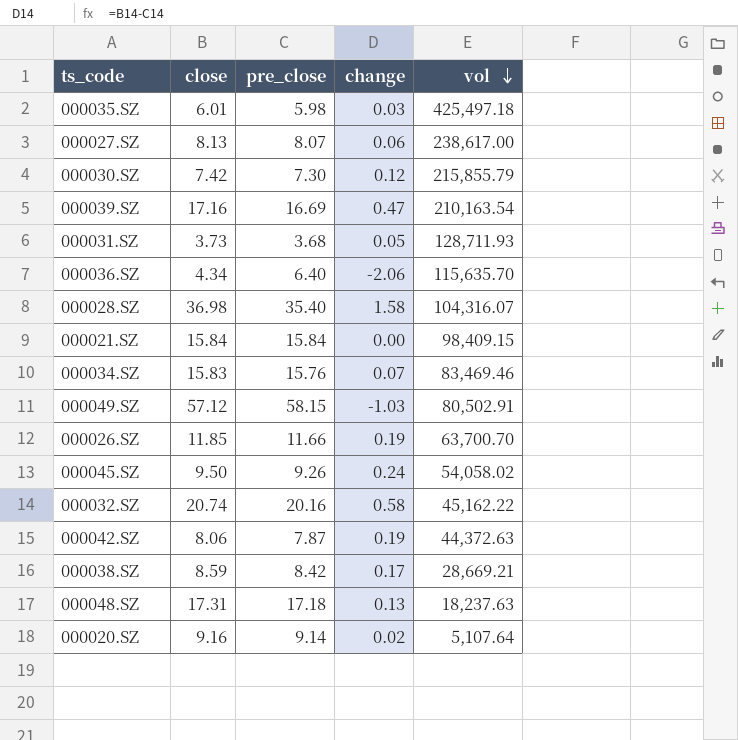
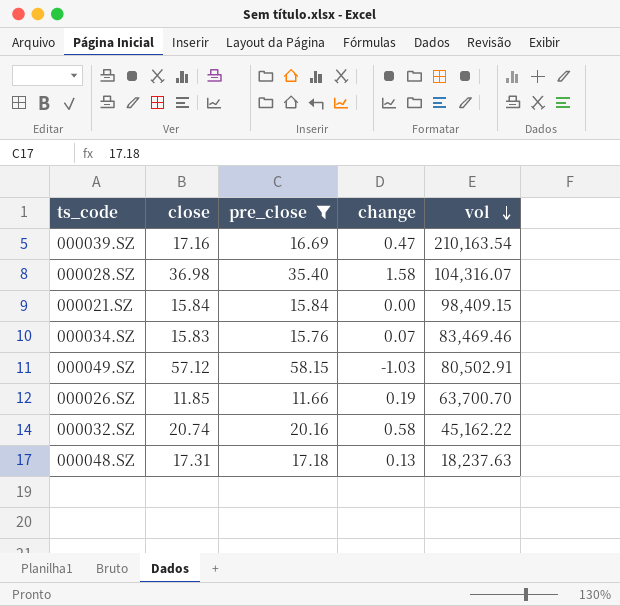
filter: none -> pre_close >= 11.66

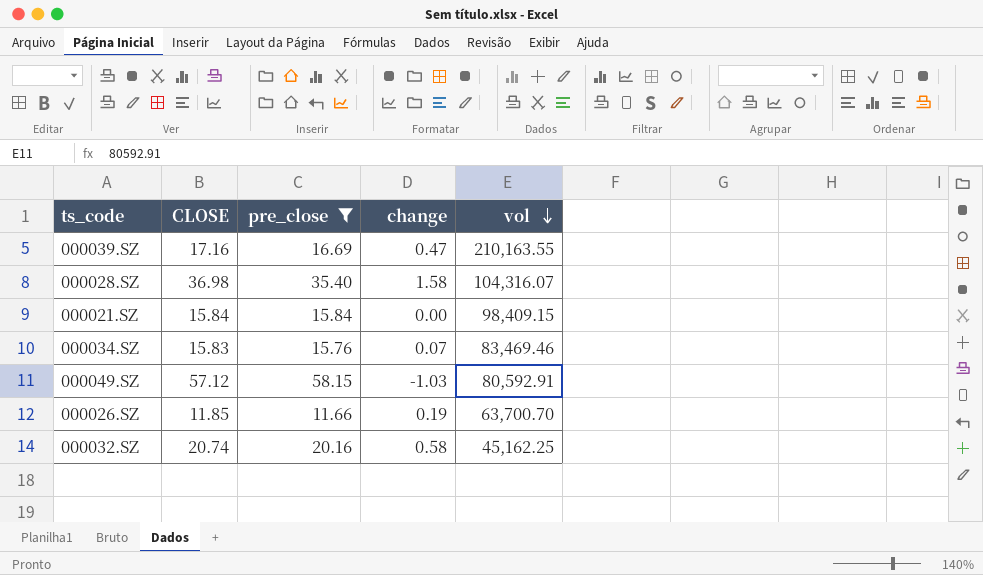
column name: close -> CLOSE
row 000048.SZ: 17.31 | 17.18 | 0.13 | 18,237.63 -> none
000039.SZ | vol: 210,163.54 -> 210,163.55
000049.SZ | vol: 80,502.91 -> 80,592.91
000032.SZ | vol: 45,162.22 -> 45,162.25

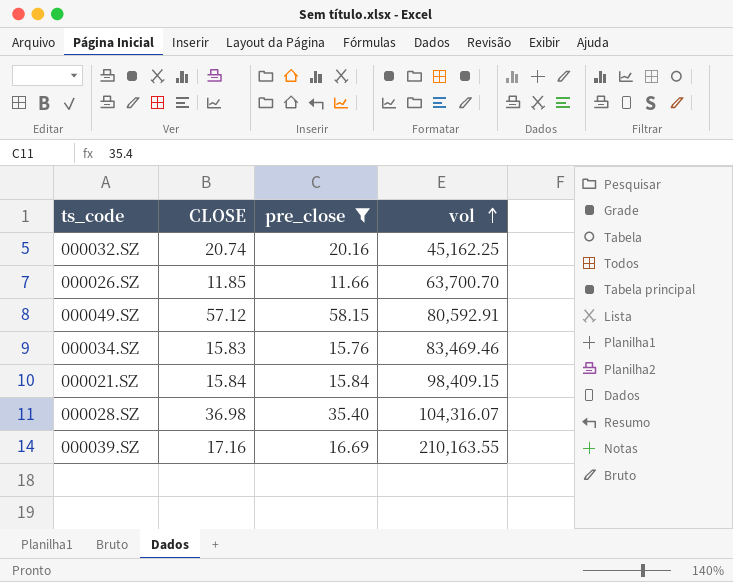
row order: vol descending -> vol ascending
column change | formula: [CLOSE] - [pre_close] -> none

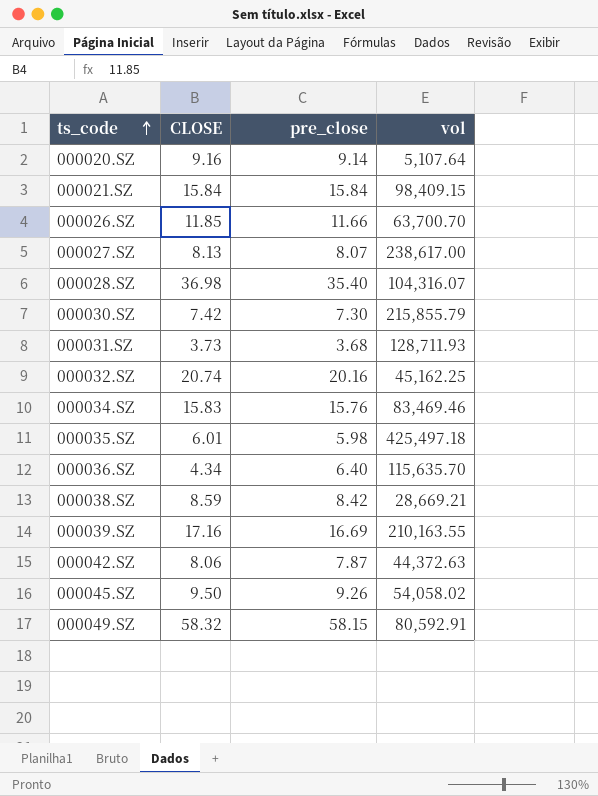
filter: pre_close >= 11.66 -> none
row order: vol ascending -> ts_code ascending
000049.SZ | CLOSE: 57.12 -> 58.32

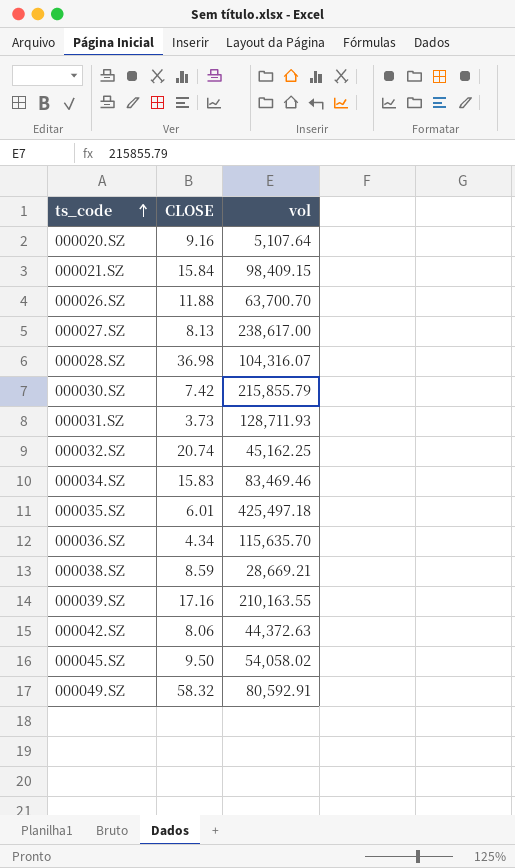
column pre_close | position: 3 -> none
000026.SZ | CLOSE: 11.85 -> 11.88

